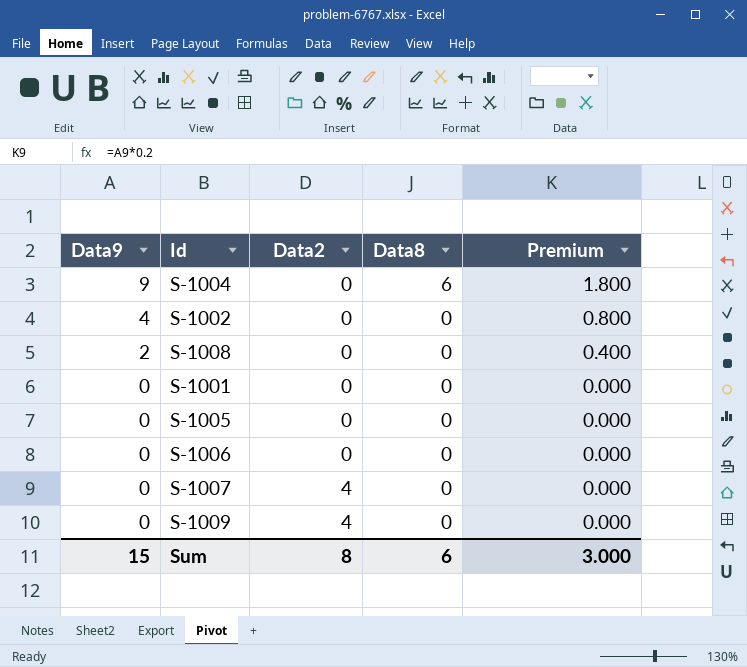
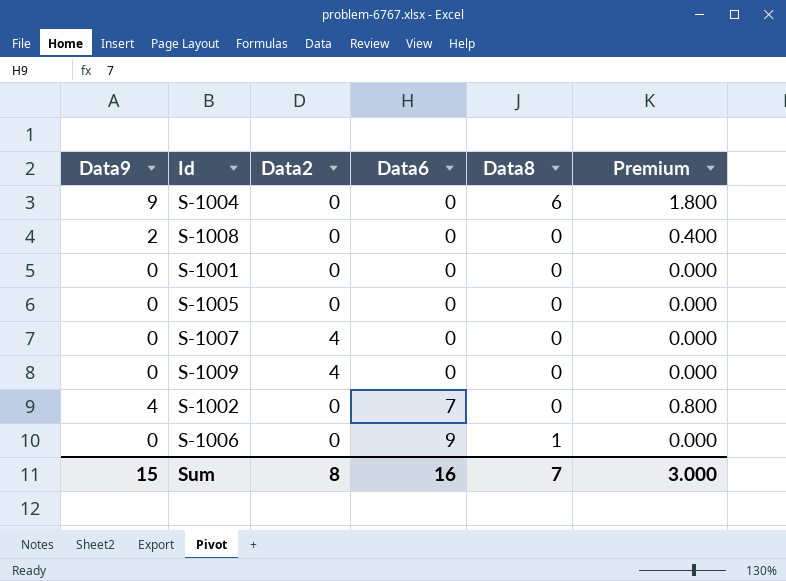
row order: Data9 descending -> Data6 ascending
column Data6 | position: none -> 4
S-1006 | Data8: 0 -> 1
Sum | Data8: 6 -> 7

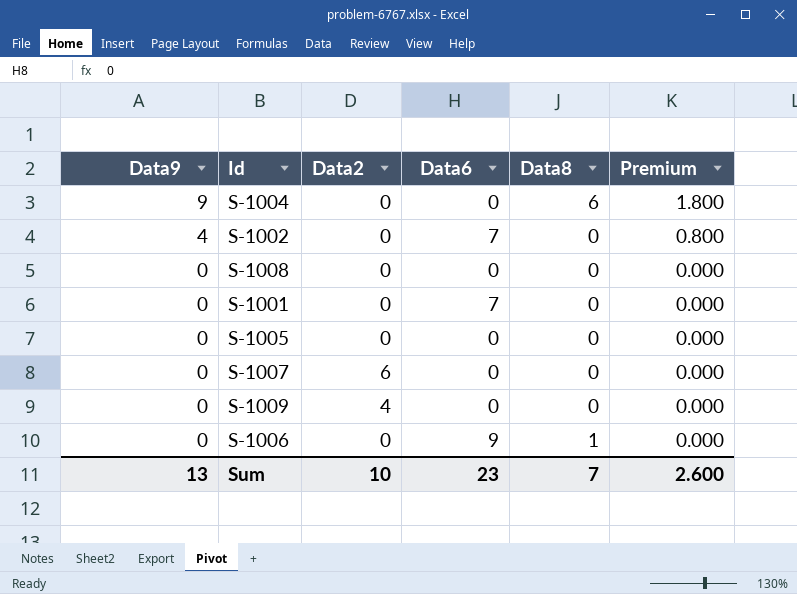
row order: Data6 ascending -> Data9 descending
S-1008 | Data9: 2 -> 0
S-1008 | Premium: 0.400 -> 0.000
S-1001 | Data6: 0 -> 7
S-1007 | Data2: 4 -> 6
Sum | Data9: 15 -> 13
Sum | Data2: 8 -> 10
Sum | Data6: 16 -> 23
Sum | Premium: 3.000 -> 2.600

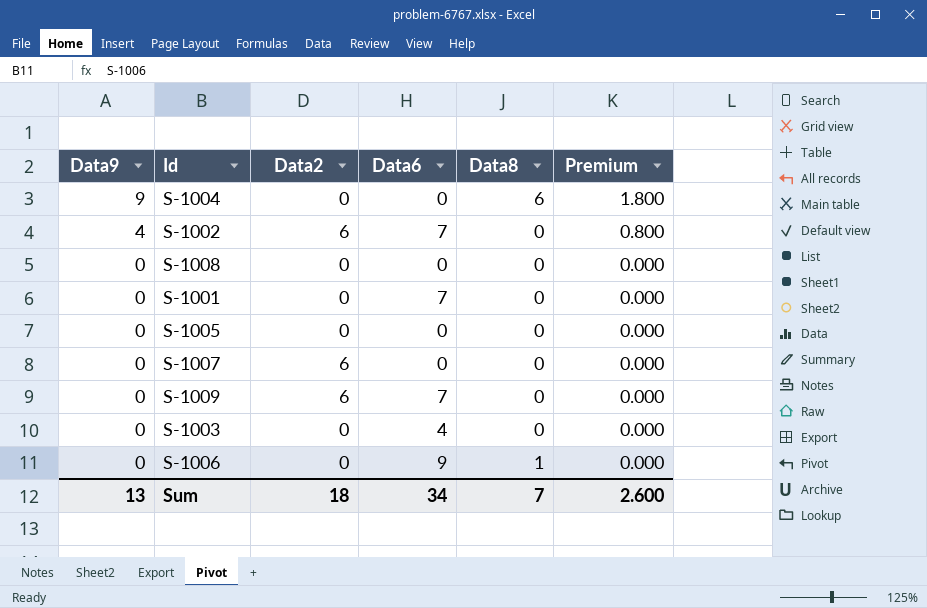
S-1002 | Data2: 0 -> 6
S-1009 | Data2: 4 -> 6
S-1009 | Data6: 0 -> 7
row S-1003: none -> 0 | 0 | 4 | 0 | 0.000
Sum | Data2: 10 -> 18
Sum | Data6: 23 -> 34

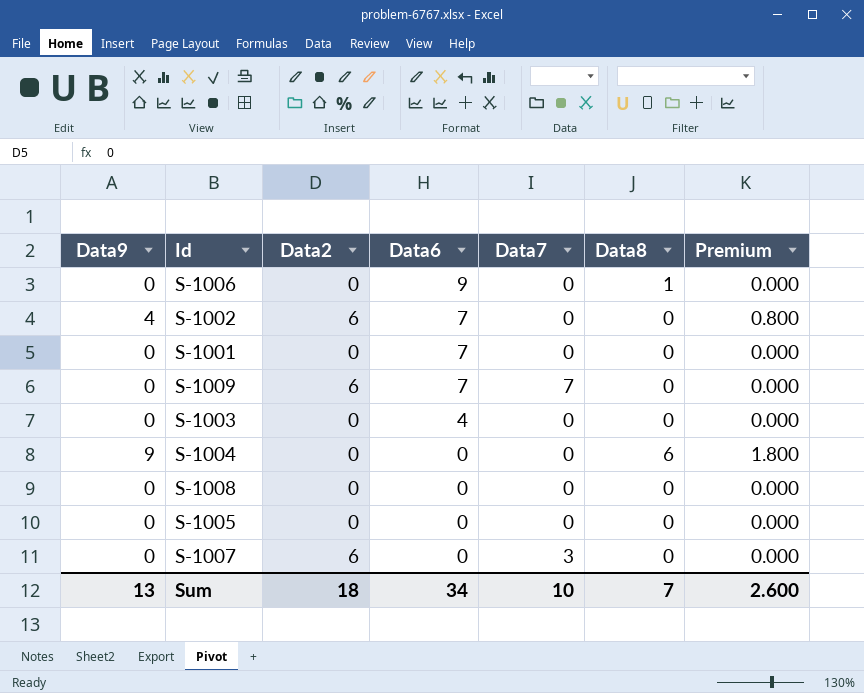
row order: Data9 descending -> Data6 descending
column Data7 | position: none -> 5

